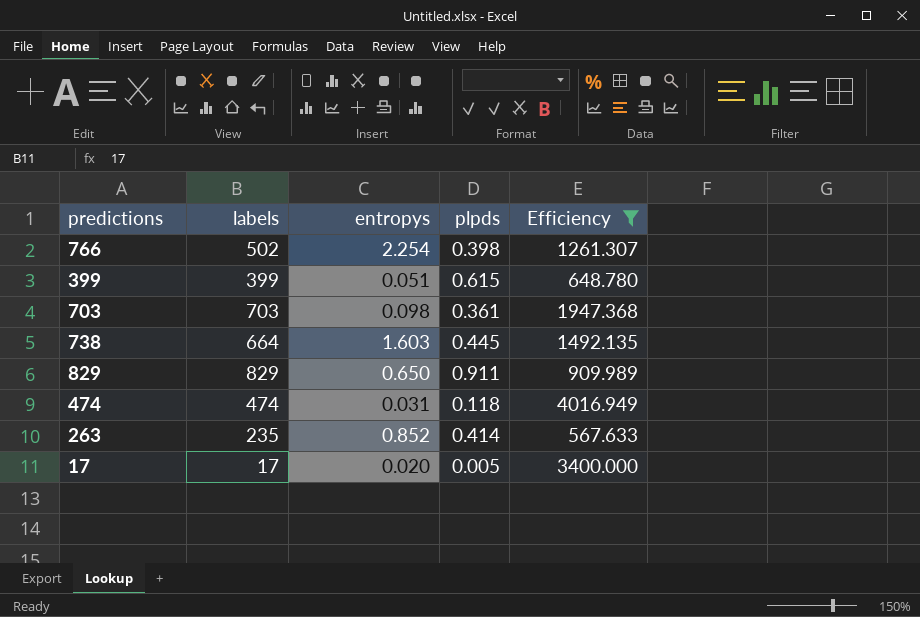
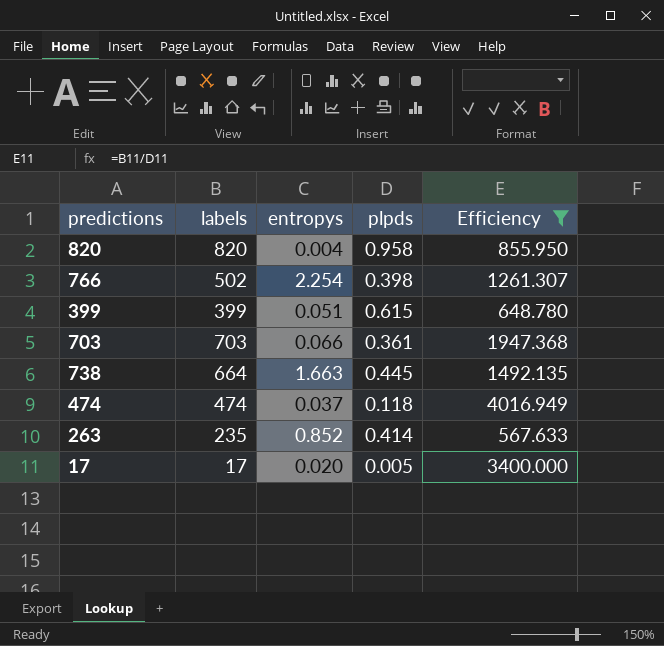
row 829: 829 | 0.650 | 0.911 | 909.989 -> none
row 820: none -> 820 | 0.004 | 0.958 | 855.950
703 | entropys: 0.098 -> 0.066
738 | entropys: 1.603 -> 1.663
474 | entropys: 0.031 -> 0.037

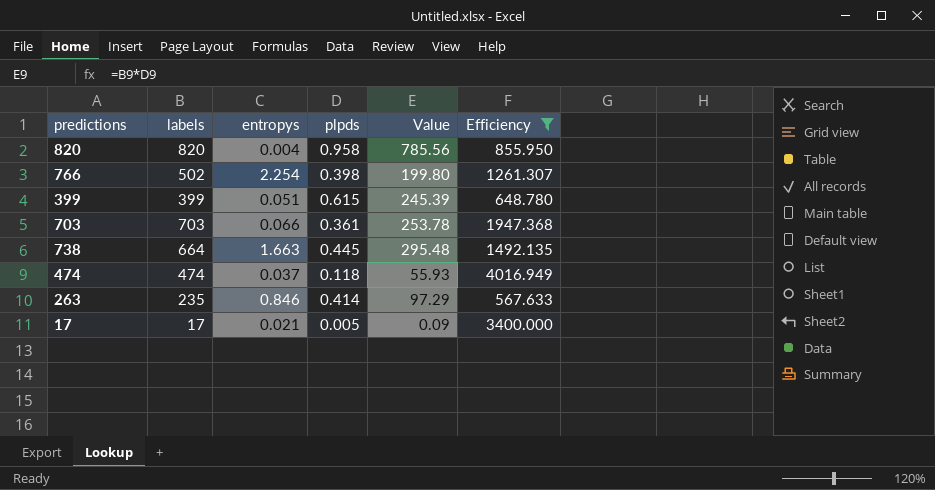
column Value | formula: none -> [labels] * [plpds]
263 | entropys: 0.852 -> 0.846
17 | entropys: 0.020 -> 0.021

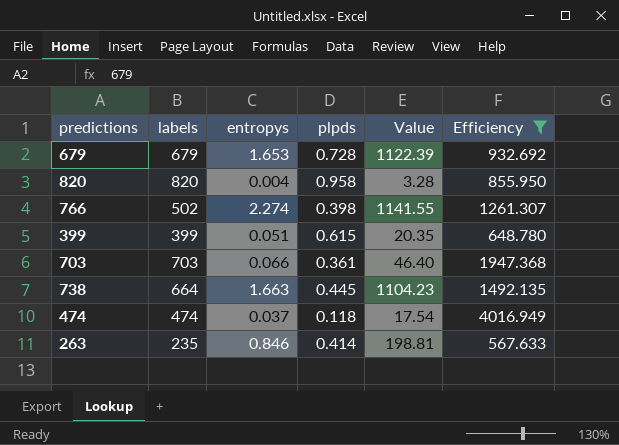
column Value | formula: [labels] * [plpds] -> [labels] * [entropys]
row 17: 17 | 0.021 | 0.005 | 0.09 | 3400.000 -> none
row 679: none -> 679 | 1.653 | 0.728 | 1122.39 | 932.692
766 | entropys: 2.254 -> 2.274

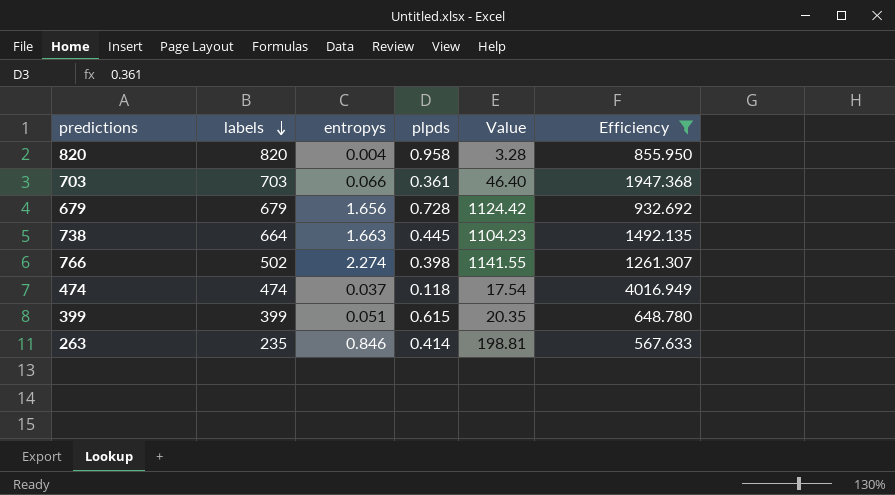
row order: none -> labels descending
679 | entropys: 1.653 -> 1.656
679 | Value: 1122.39 -> 1124.42

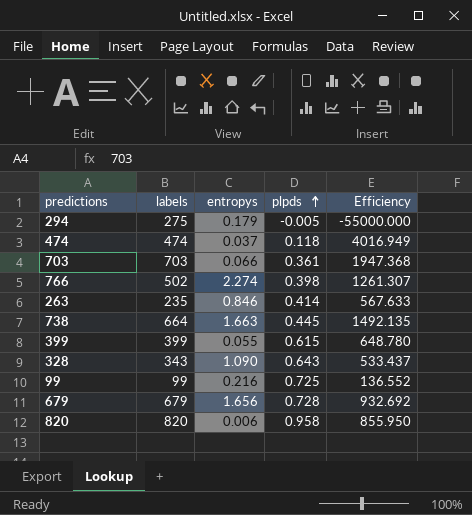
filter: Efficiency >= 567.633 -> none
row order: labels descending -> plpds ascending
column Value | formula: [labels] * [entropys] -> none
399 | entropys: 0.051 -> 0.055
820 | entropys: 0.004 -> 0.006

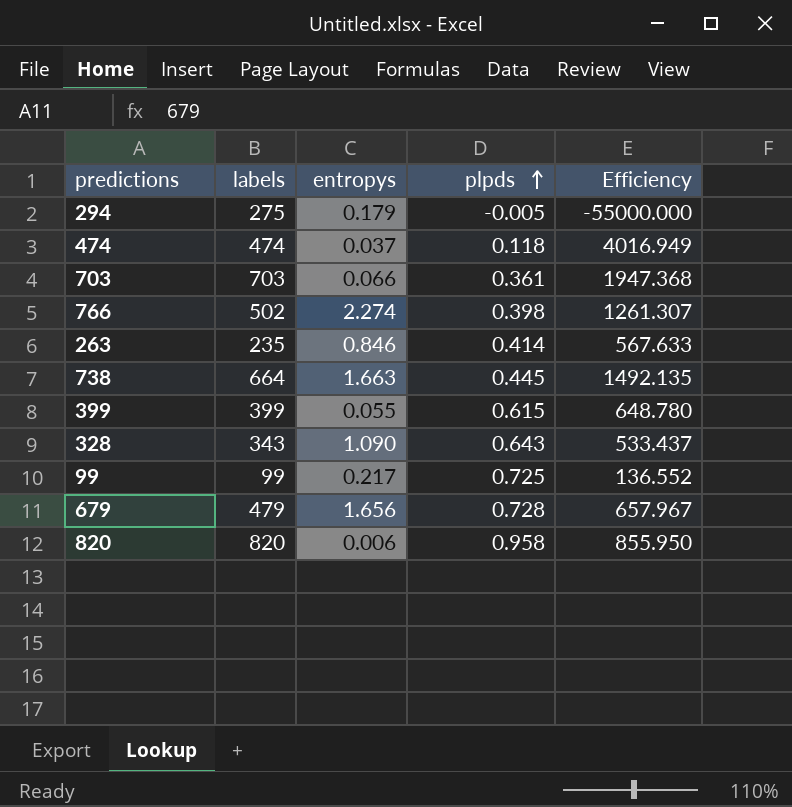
99 | entropys: 0.216 -> 0.217
679 | labels: 679 -> 479
679 | Efficiency: 932.692 -> 657.967

